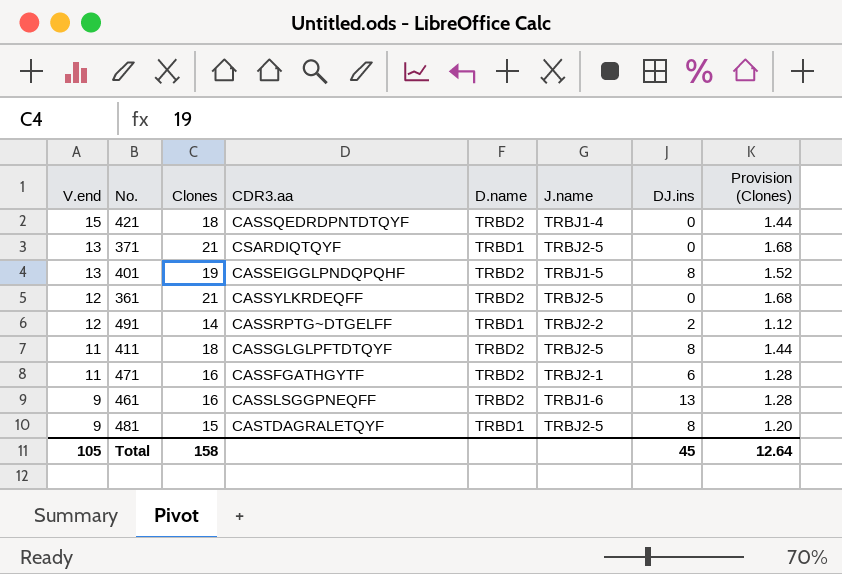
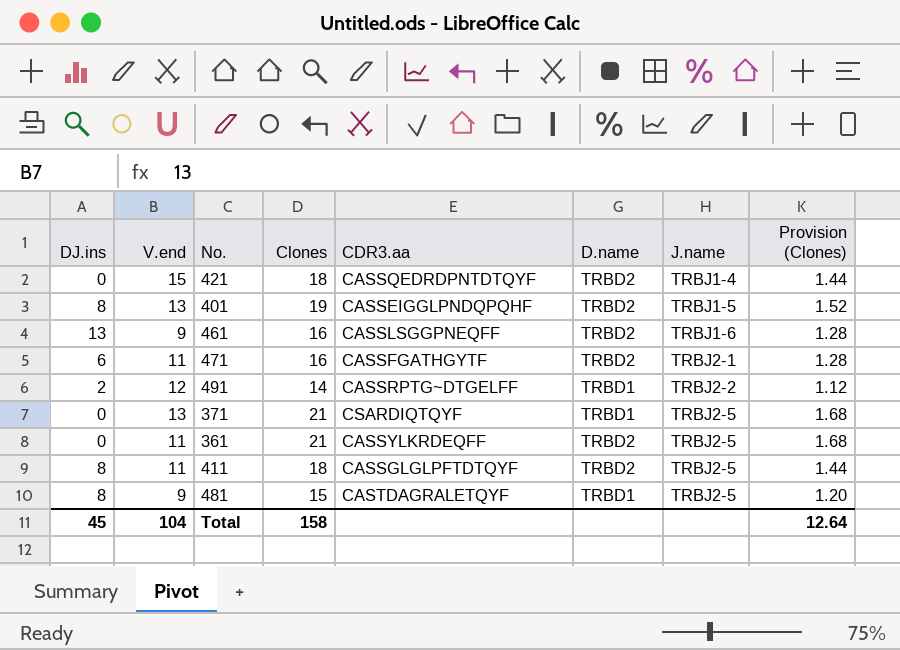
row order: V.end descending -> J.name ascending
column DJ.ins | position: 7 -> 1
361 | V.end: 12 -> 11
Total | V.end: 105 -> 104

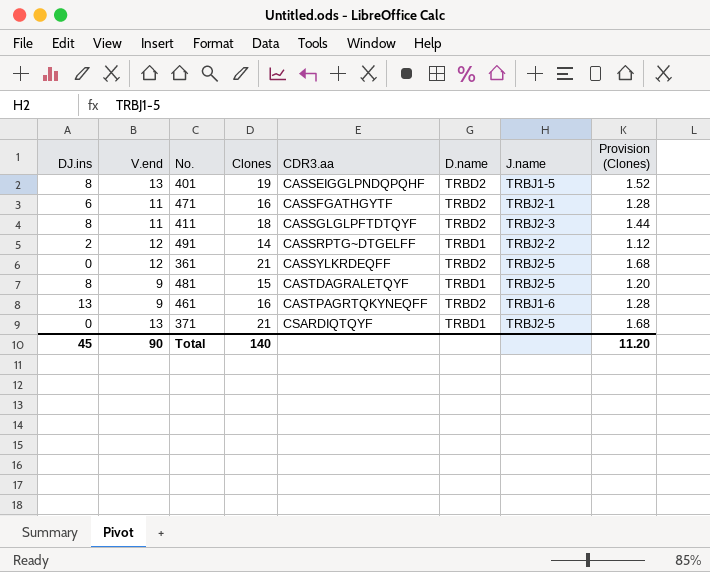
row order: J.name ascending -> CDR3.aa ascending
row 421: 0 | 15 | 18 | CASSQEDRDPNTDTQYF | TRBD2 | TRBJ1-4 | 1.44 -> none
411 | J.name: TRBJ2-5 -> TRBJ2-3
361 | V.end: 11 -> 12
461 | CDR3.aa: CASSLSGGPNEQFF -> CASTPAGRTQKYNEQFF
Total | V.end: 104 -> 90
Total | Clones: 158 -> 140
Total | Provision (Clones): 12.64 -> 11.20

